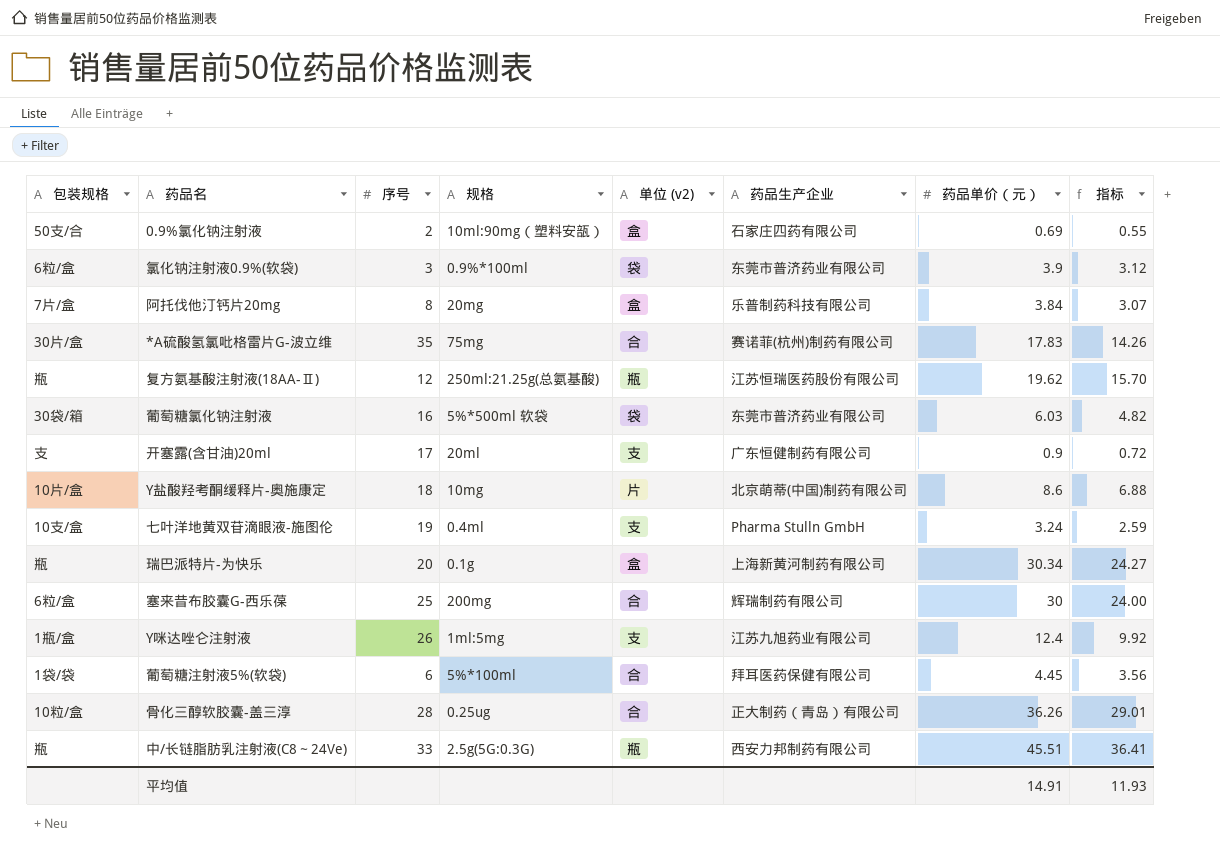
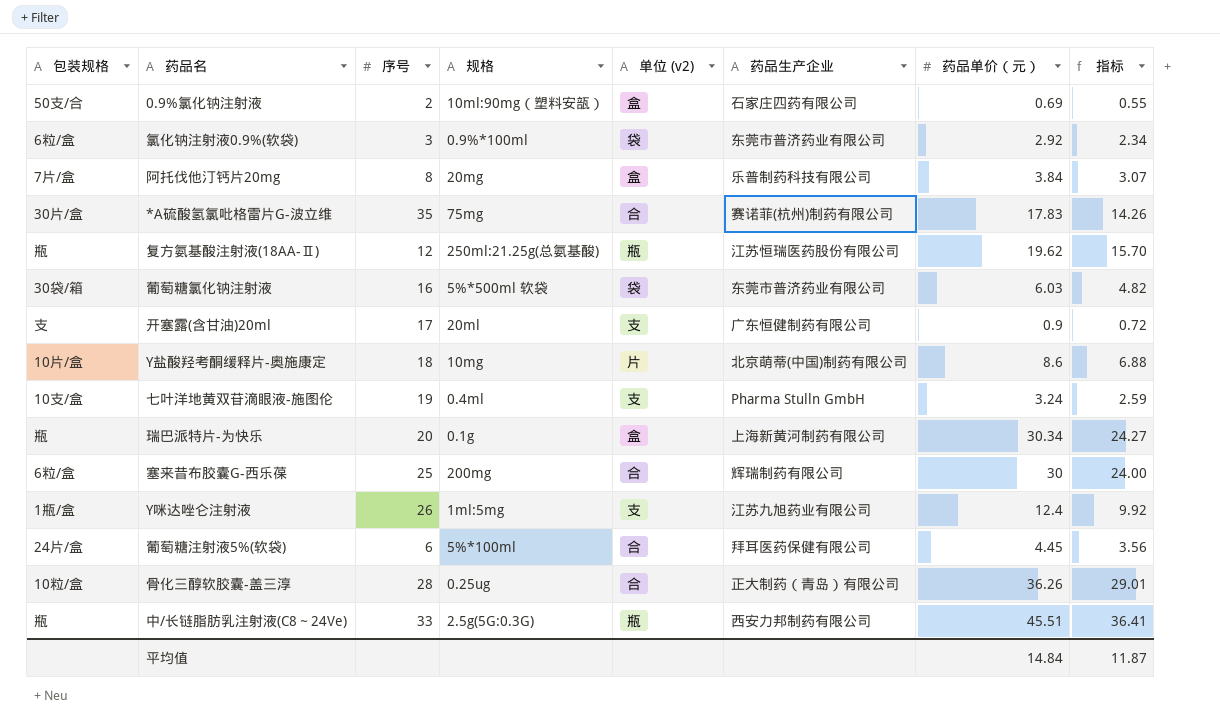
氯化钠注射液0.9%(软袋) | 药品单价（元）: 3.9 -> 2.92
氯化钠注射液0.9%(软袋) | 指标: 3.12 -> 2.34
葡萄糖注射液5%(软袋) | 包装规格: 1袋/袋 -> 24片/盒
平均值 | 药品单价（元）: 14.91 -> 14.84
平均值 | 指标: 11.93 -> 11.87

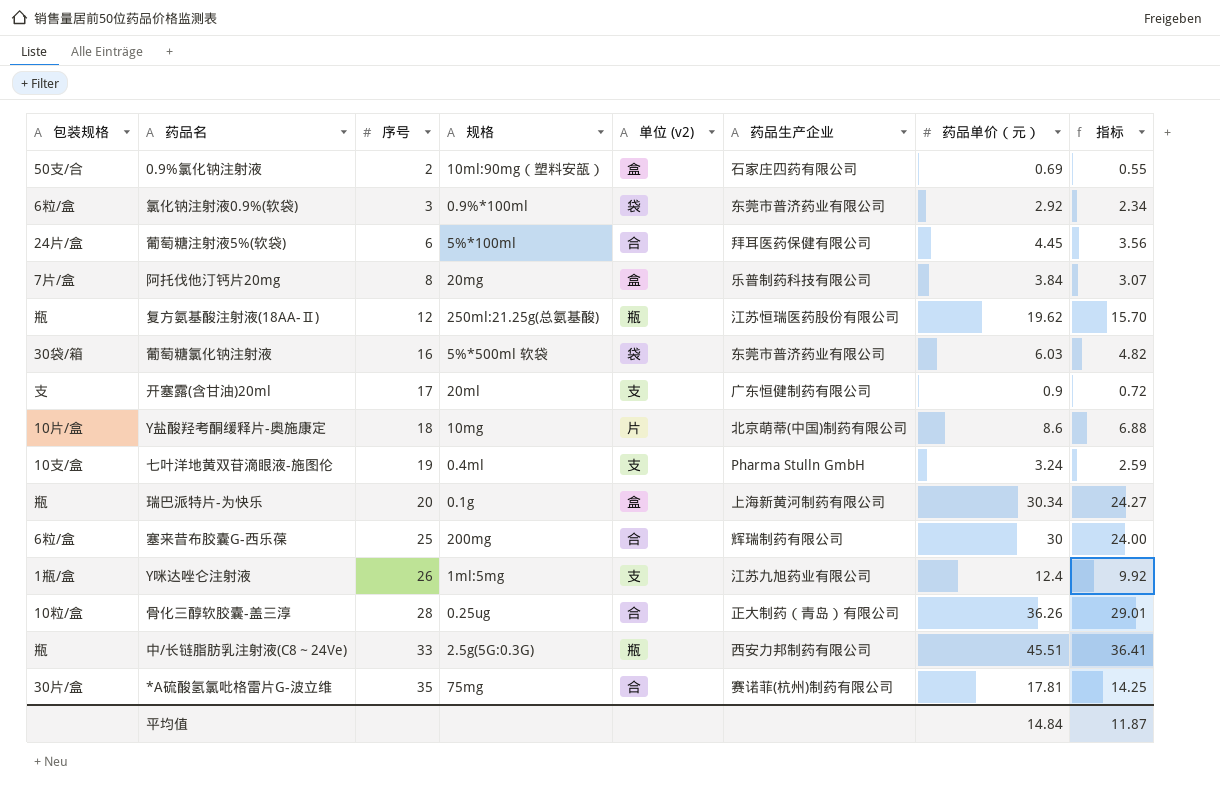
row order: none -> 序号 ascending
*A硫酸氢氯吡格雷片G-波立维 | 药品单价（元）: 17.83 -> 17.81
*A硫酸氢氯吡格雷片G-波立维 | 指标: 14.26 -> 14.25

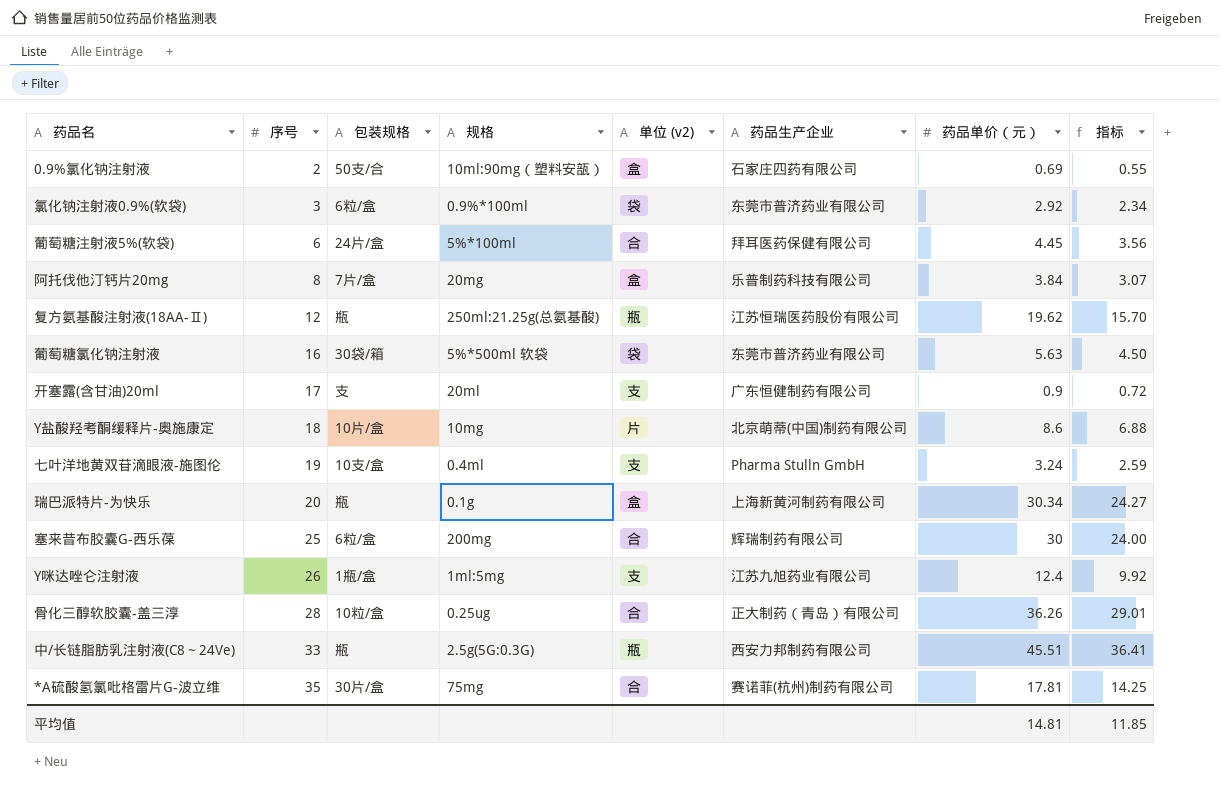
column 包装规格 | position: 1 -> 3
葡萄糖氯化钠注射液 | 药品单价（元）: 6.03 -> 5.63
葡萄糖氯化钠注射液 | 指标: 4.82 -> 4.50
平均值 | 药品单价（元）: 14.84 -> 14.81
平均值 | 指标: 11.87 -> 11.85

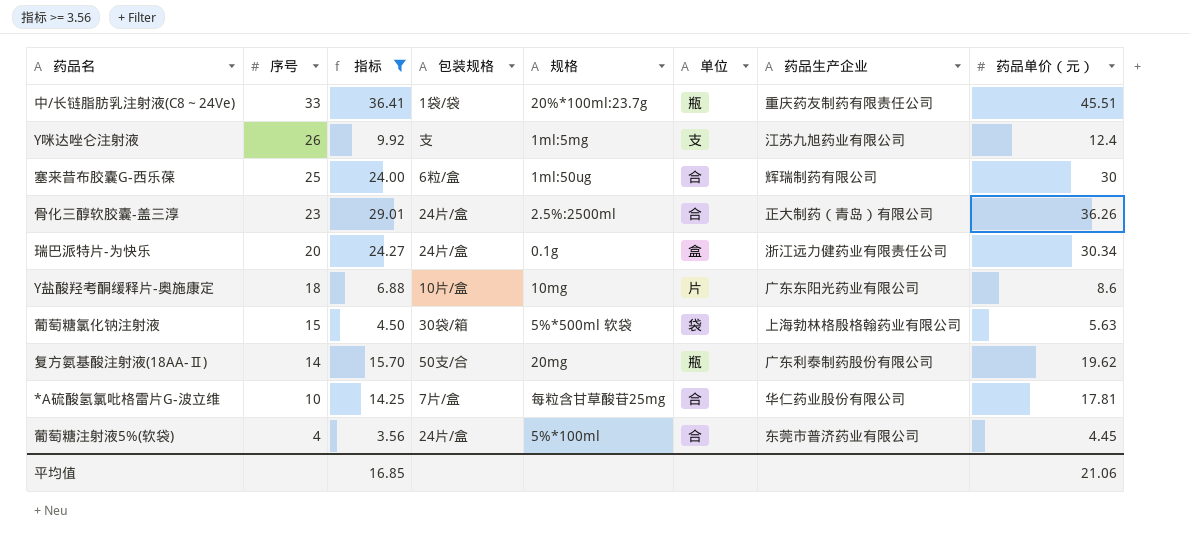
filter: none -> 指标 >= 3.56
row order: 序号 ascending -> 序号 descending
column 指标 | position: 8 -> 3
column name: 单位 (v2) -> 单位
中/长链脂肪乳注射液(C8～24Ve) | 包装规格: 瓶 -> 1袋/袋
中/长链脂肪乳注射液(C8～24Ve) | 规格: 2.5g(5G:0.3G) -> 20%*100ml:23.7g
中/长链脂肪乳注射液(C8～24Ve) | 药品生产企业: 西安力邦制药有限公司 -> 重庆药友制药有限责任公司
Y咪达唑仑注射液 | 包装规格: 1瓶/盒 -> 支
塞来昔布胶囊G-西乐葆 | 规格: 200mg -> 1ml:50ug
骨化三醇软胶囊-盖三淳 | 序号: 28 -> 23
骨化三醇软胶囊-盖三淳 | 包装规格: 10粒/盒 -> 24片/盒
骨化三醇软胶囊-盖三淳 | 规格: 0.25ug -> 2.5%:2500ml
瑞巴派特片-为快乐 | 包装规格: 瓶 -> 24片/盒
瑞巴派特片-为快乐 | 药品生产企业: 上海新黄河制药有限公司 -> 浙江远力健药业有限责任公司
Y盐酸羟考酮缓释片-奥施康定 | 药品生产企业: 北京萌蒂(中国)制药有限公司 -> 广东东阳光药业有限公司
葡萄糖氯化钠注射液 | 序号: 16 -> 15
葡萄糖氯化钠注射液 | 药品生产企业: 东莞市普济药业有限公司 -> 上海勃林格殷格翰药业有限公司
复方氨基酸注射液(18AA-Ⅱ) | 序号: 12 -> 14
复方氨基酸注射液(18AA-Ⅱ) | 包装规格: 瓶 -> 50支/合
复方氨基酸注射液(18AA-Ⅱ) | 规格: 250ml:21.25g(总氨基酸) -> 20mg
复方氨基酸注射液(18AA-Ⅱ) | 药品生产企业: 江苏恒瑞医药股份有限公司 -> 广东利泰制药股份有限公司
*A硫酸氢氯吡格雷片G-波立维 | 序号: 35 -> 10
*A硫酸氢氯吡格雷片G-波立维 | 包装规格: 30片/盒 -> 7片/盒
*A硫酸氢氯吡格雷片G-波立维 | 规格: 75mg -> 每粒含甘草酸苷25mg
*A硫酸氢氯吡格雷片G-波立维 | 药品生产企业: 赛诺菲(杭州)制药有限公司 -> 华仁药业股份有限公司
葡萄糖注射液5%(软袋) | 序号: 6 -> 4
葡萄糖注射液5%(软袋) | 药品生产企业: 拜耳医药保健有限公司 -> 东莞市普济药业有限公司
平均值 | 指标: 11.85 -> 16.85
平均值 | 药品单价（元）: 14.81 -> 21.06

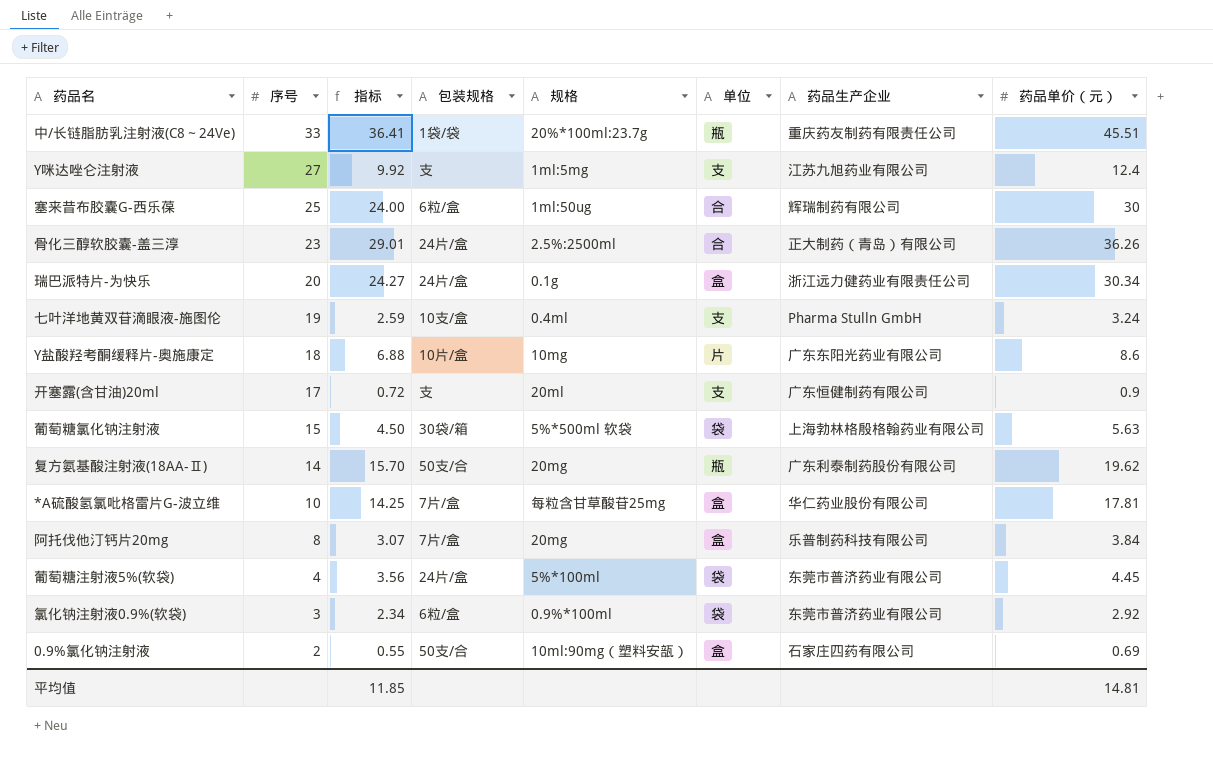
filter: 指标 >= 3.56 -> none
Y咪达唑仑注射液 | 序号: 26 -> 27
*A硫酸氢氯吡格雷片G-波立维 | 单位: 合 -> 盒
葡萄糖注射液5%(软袋) | 单位: 合 -> 袋
平均值 | 指标: 16.85 -> 11.85
平均值 | 药品单价（元）: 21.06 -> 14.81

